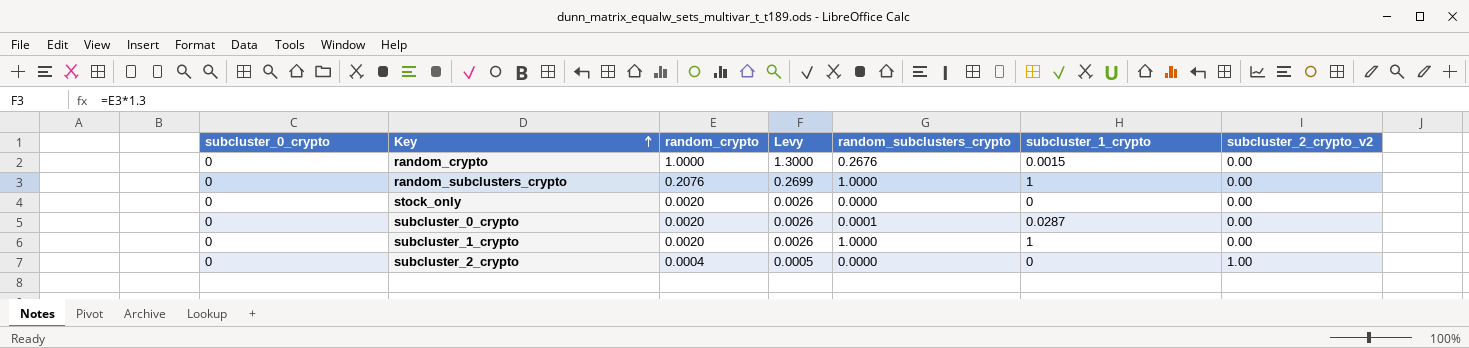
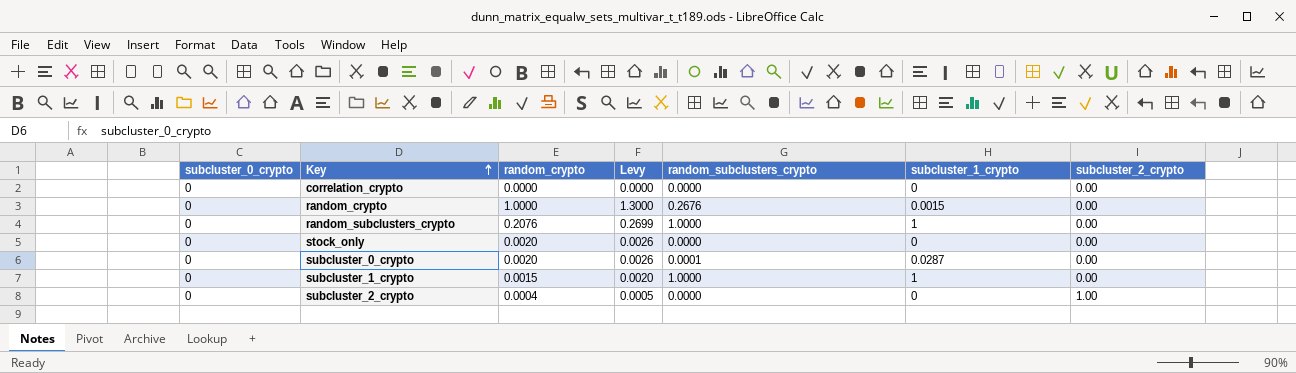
column name: subcluster_2_crypto_v2 -> subcluster_2_crypto
row correlation_crypto: none -> 0 | 0.0000 | 0.0000 | 0.0000 | 0 | 0.00
subcluster_1_crypto | random_crypto: 0.0020 -> 0.0015
subcluster_1_crypto | Levy: 0.0026 -> 0.0020

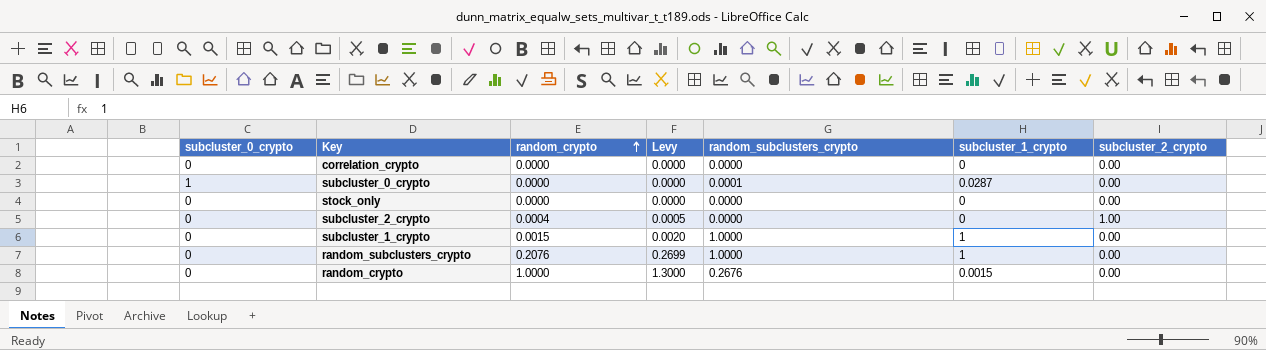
row order: Key ascending -> random_crypto ascending
subcluster_0_crypto | subcluster_0_crypto: 0 -> 1
subcluster_0_crypto | random_crypto: 0.0020 -> 0.0000
subcluster_0_crypto | Levy: 0.0026 -> 0.0000
stock_only | random_crypto: 0.0020 -> 0.0000
stock_only | Levy: 0.0026 -> 0.0000

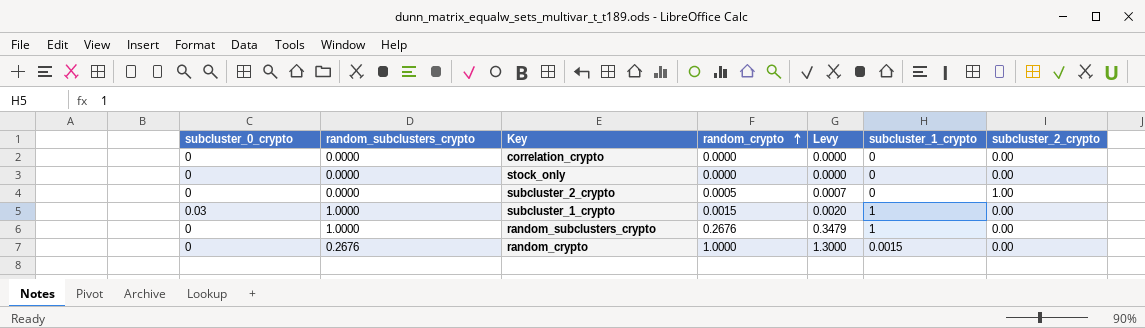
column random_subclusters_crypto | position: 5 -> 2
row subcluster_0_crypto: 1 | 0.0000 | 0.0000 | 0.0001 | 0.0287 | 0.00 -> none
subcluster_2_crypto | random_crypto: 0.0004 -> 0.0005
subcluster_2_crypto | Levy: 0.0005 -> 0.0007
subcluster_1_crypto | subcluster_0_crypto: 0 -> 0.03
random_subclusters_crypto | random_crypto: 0.2076 -> 0.2676
random_subclusters_crypto | Levy: 0.2699 -> 0.3479

